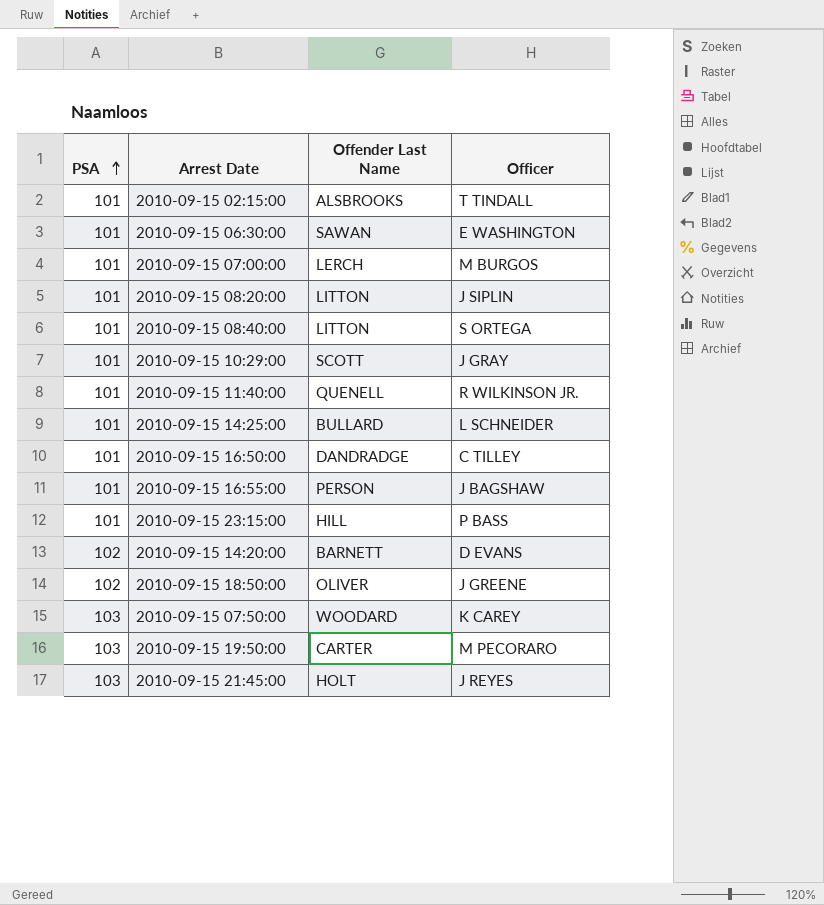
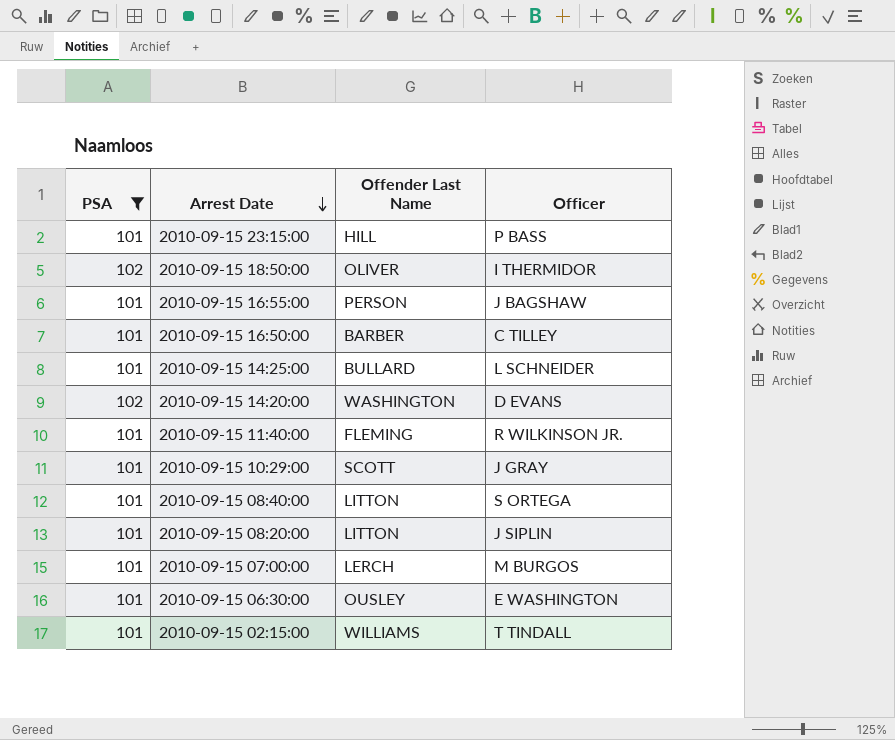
filter: none -> PSA != 103
row order: PSA ascending -> Arrest Date descending
2010-09-15 18:50:00 | Officer: J GREENE -> I THERMIDOR
2010-09-15 16:50:00 | Offender Last Name: DANDRADGE -> BARBER
2010-09-15 14:20:00 | Offender Last Name: BARNETT -> WASHINGTON
2010-09-15 11:40:00 | Offender Last Name: QUENELL -> FLEMING
2010-09-15 06:30:00 | Offender Last Name: SAWAN -> OUSLEY
2010-09-15 02:15:00 | Offender Last Name: ALSBROOKS -> WILLIAMS

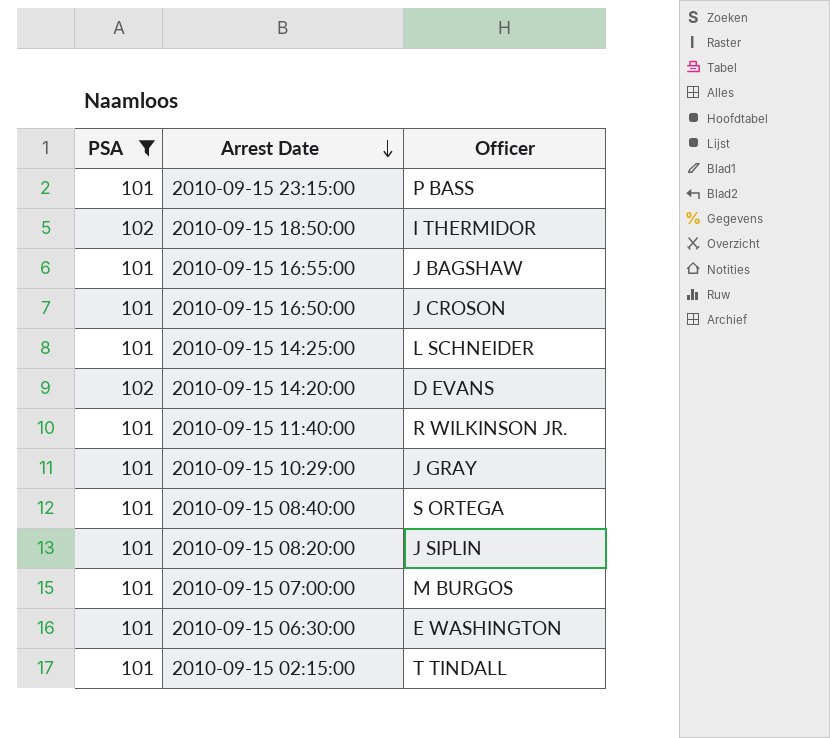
column Offender Last Name | position: 3 -> none
2010-09-15 16:50:00 | Officer: C TILLEY -> J CROSON

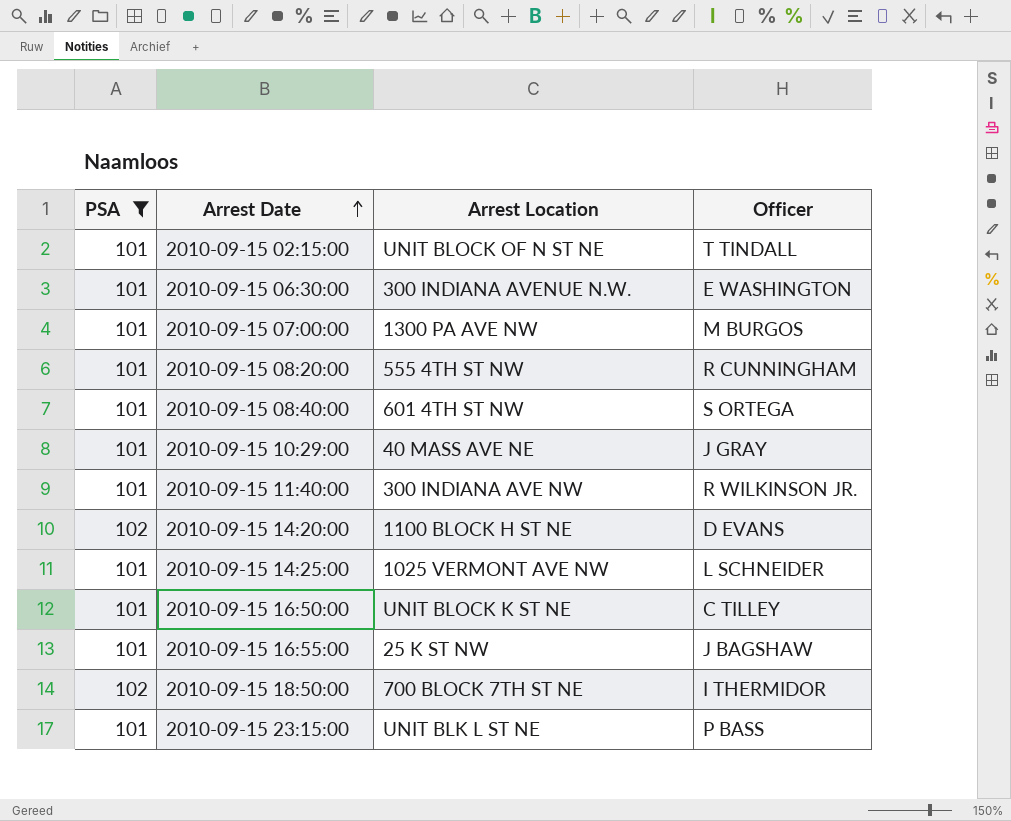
row order: Arrest Date descending -> Arrest Date ascending
column Arrest Location | position: none -> 3
2010-09-15 08:20:00 | Officer: J SIPLIN -> R CUNNINGHAM
2010-09-15 16:50:00 | Officer: J CROSON -> C TILLEY

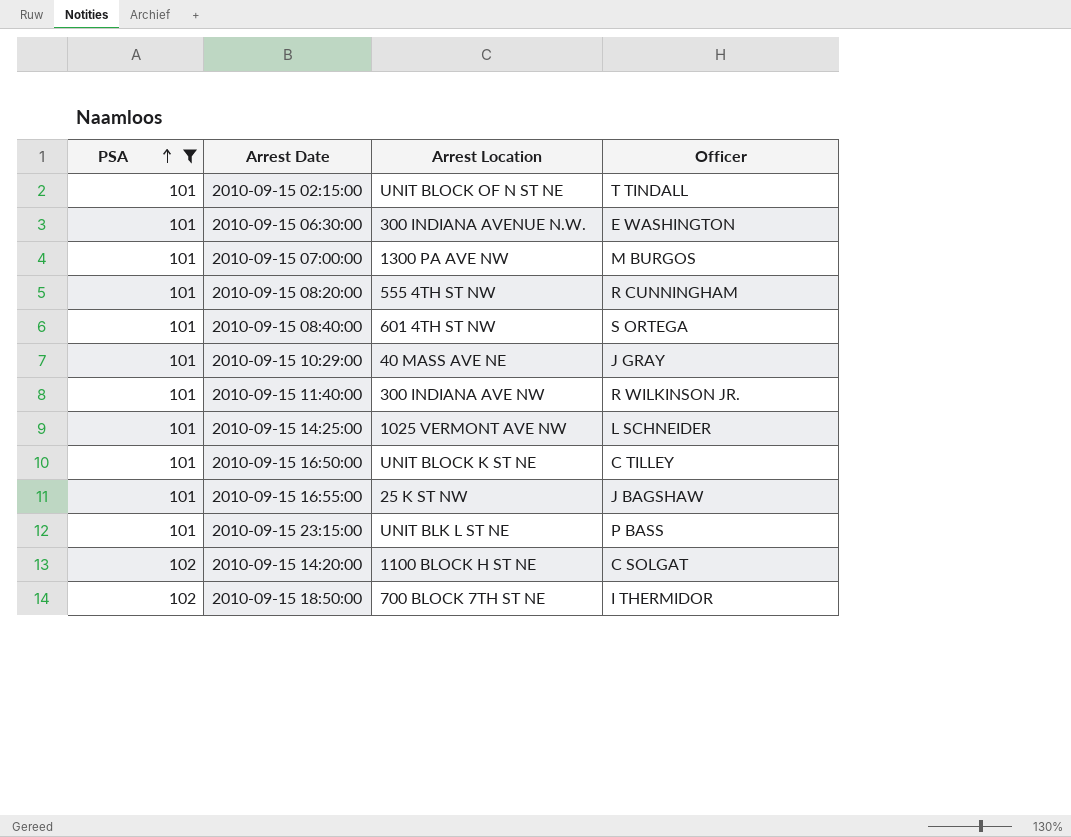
row order: Arrest Date ascending -> PSA ascending
2010-09-15 14:20:00 | Officer: D EVANS -> C SOLGAT

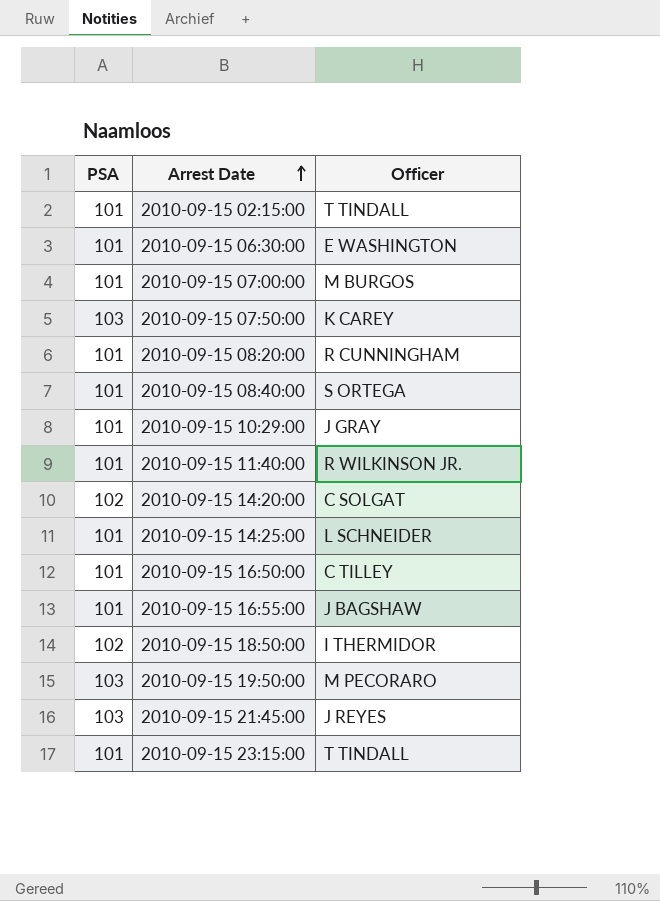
filter: PSA != 103 -> none
row order: PSA ascending -> Arrest Date ascending
column Arrest Location | position: 3 -> none
2010-09-15 23:15:00 | Officer: P BASS -> T TINDALL

